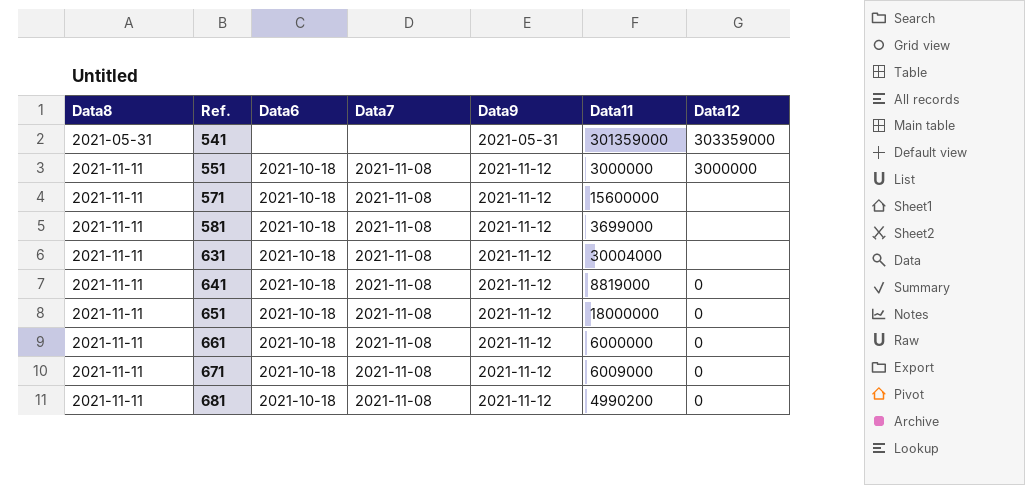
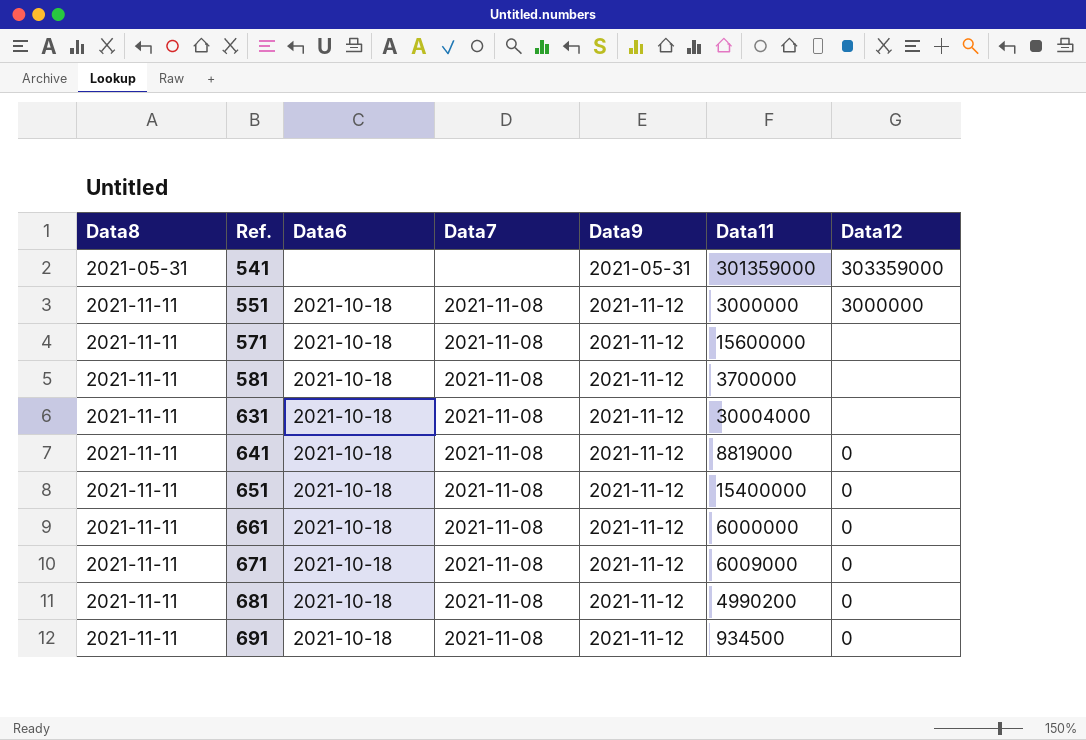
581 | Data11: 3699000 -> 3700000
651 | Data11: 18000000 -> 15400000
row 691: none -> 2021-11-11 | 2021-10-18 | 2021-11-08 | 2021-11-12 | 934500 | 0

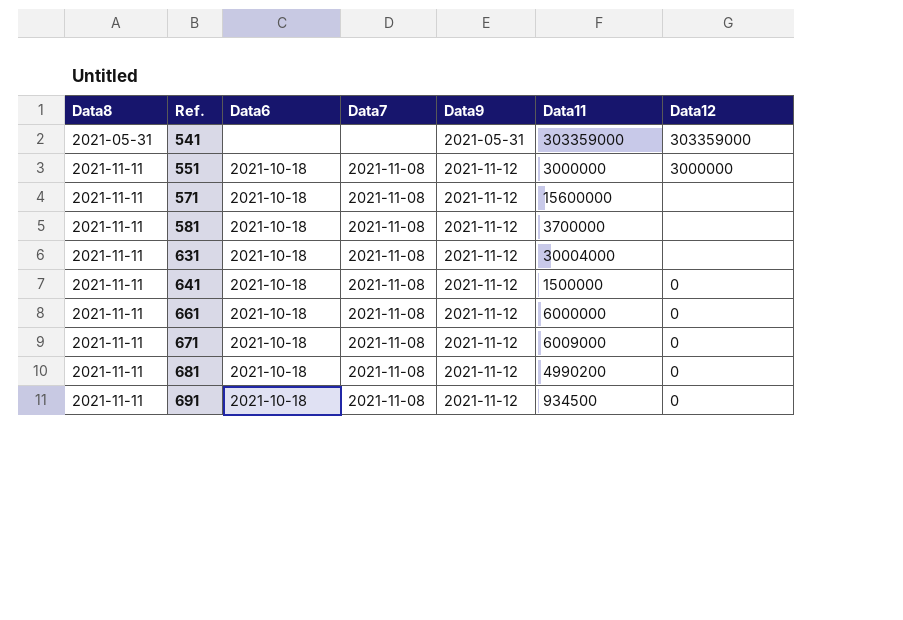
row 651: 2021-11-11 | 2021-10-18 | 2021-11-08 | 2021-11-12 | 15400000 | 0 -> none
541 | Data11: 301359000 -> 303359000
641 | Data11: 8819000 -> 1500000

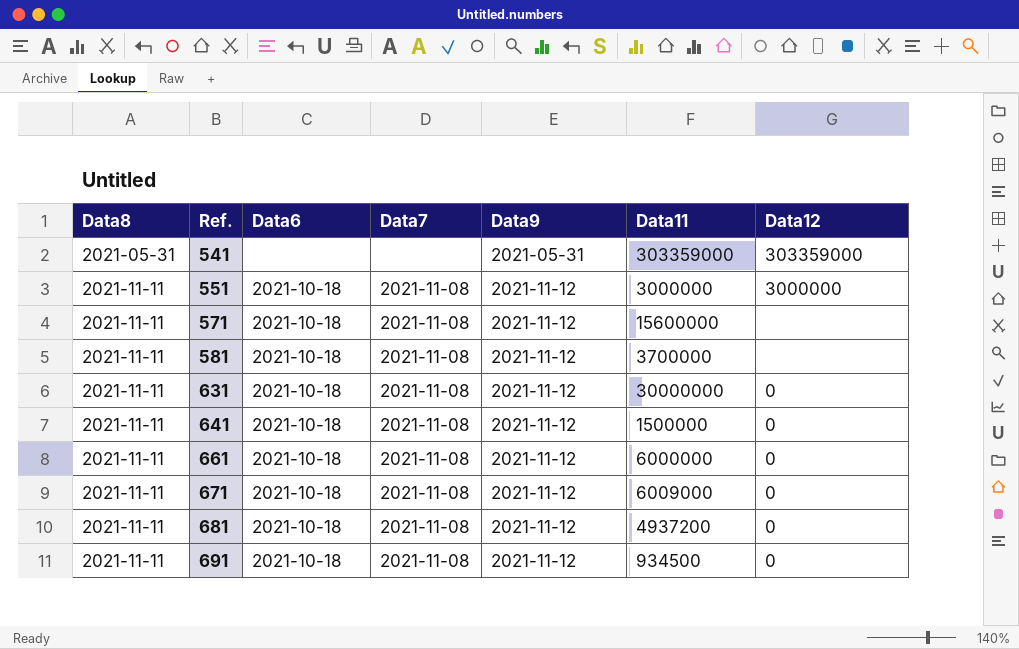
631 | Data11: 30004000 -> 30000000
631 | Data12: none -> 0
681 | Data11: 4990200 -> 4937200

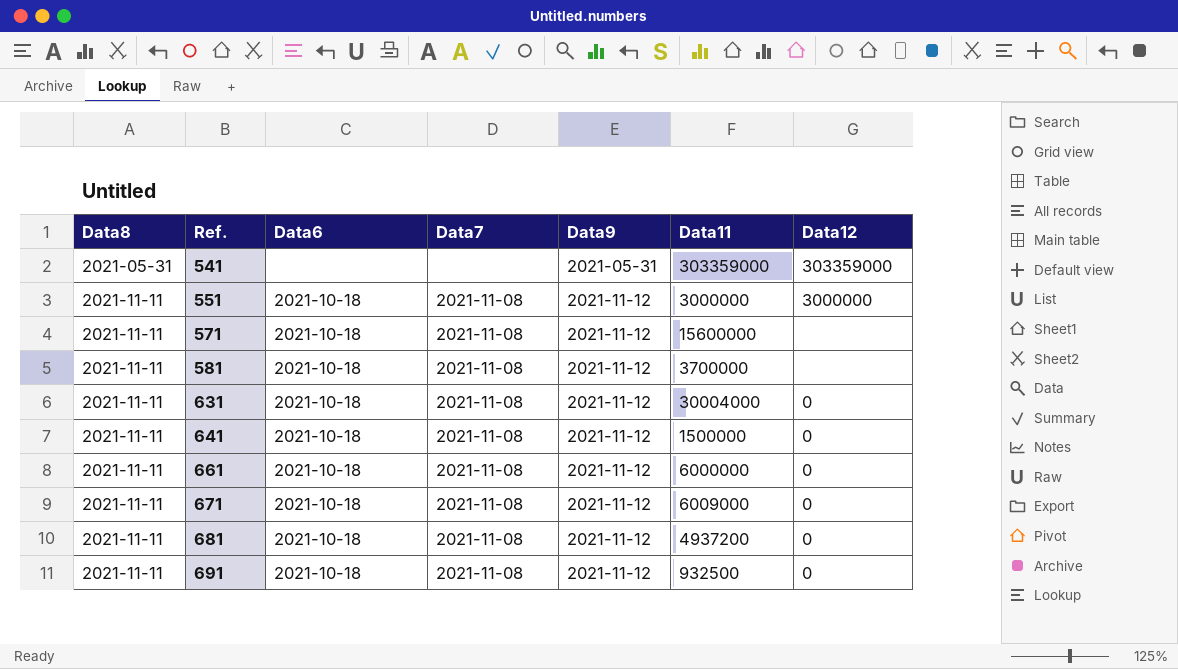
631 | Data11: 30000000 -> 30004000
691 | Data11: 934500 -> 932500

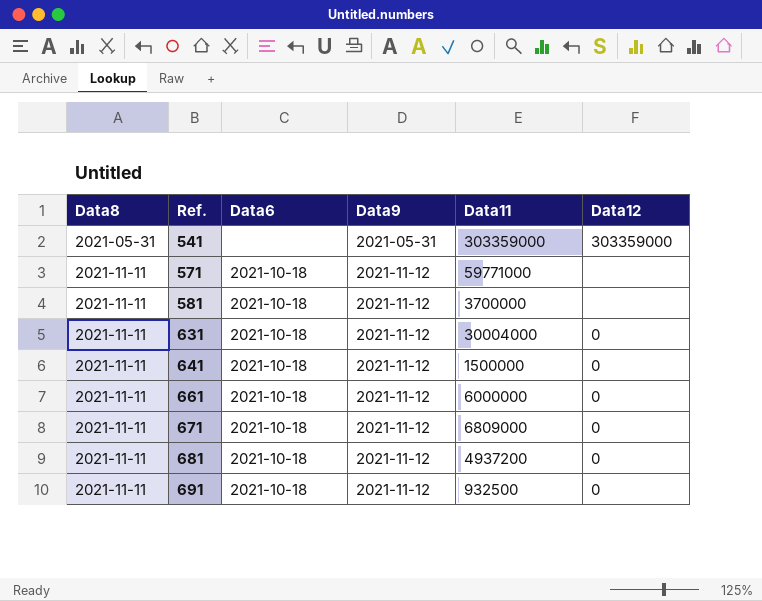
column Data7 | position: 4 -> none
row 551: 2021-11-11 | 2021-10-18 | 2021-11-08 | 2021-11-12 | 3000000 | 3000000 -> none
571 | Data11: 15600000 -> 59771000
671 | Data11: 6009000 -> 6809000

